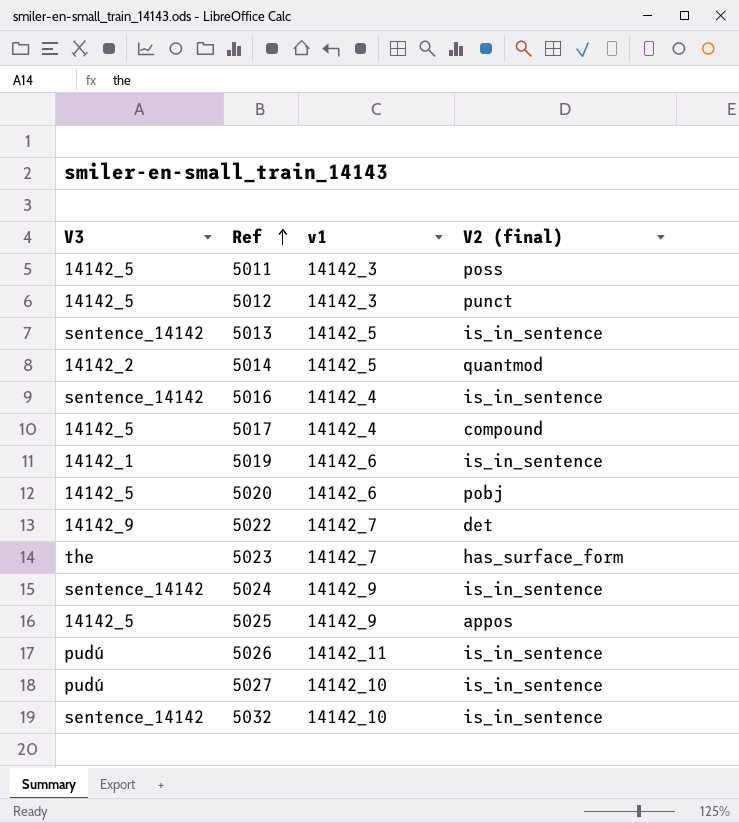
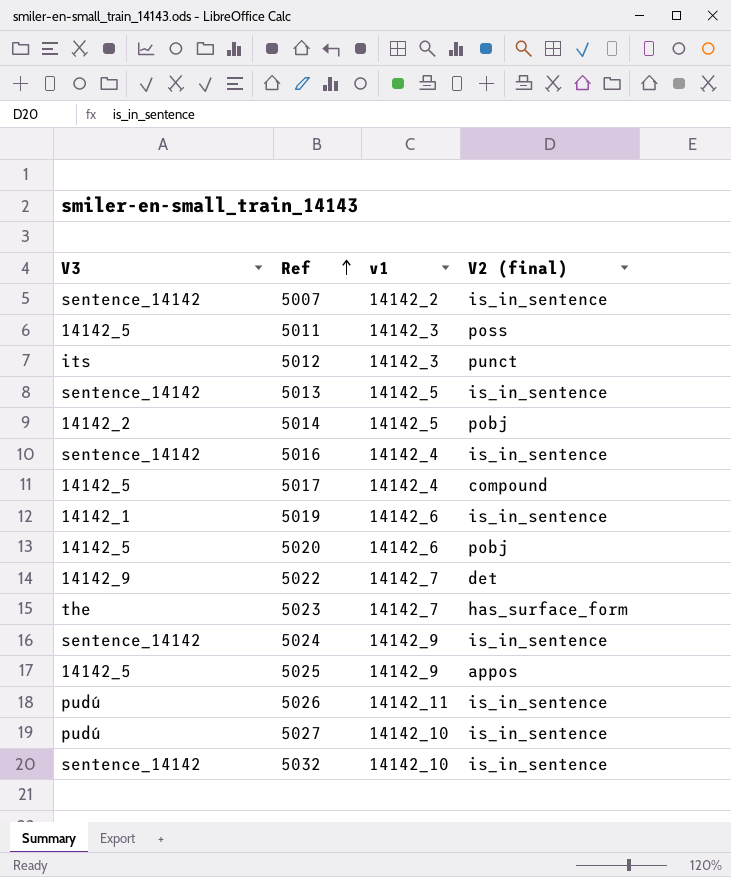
row 5007: none -> sentence_14142 | 14142_2 | is_in_sentence
5012 | V3: 14142_5 -> its
5014 | V2 (final): quantmod -> pobj

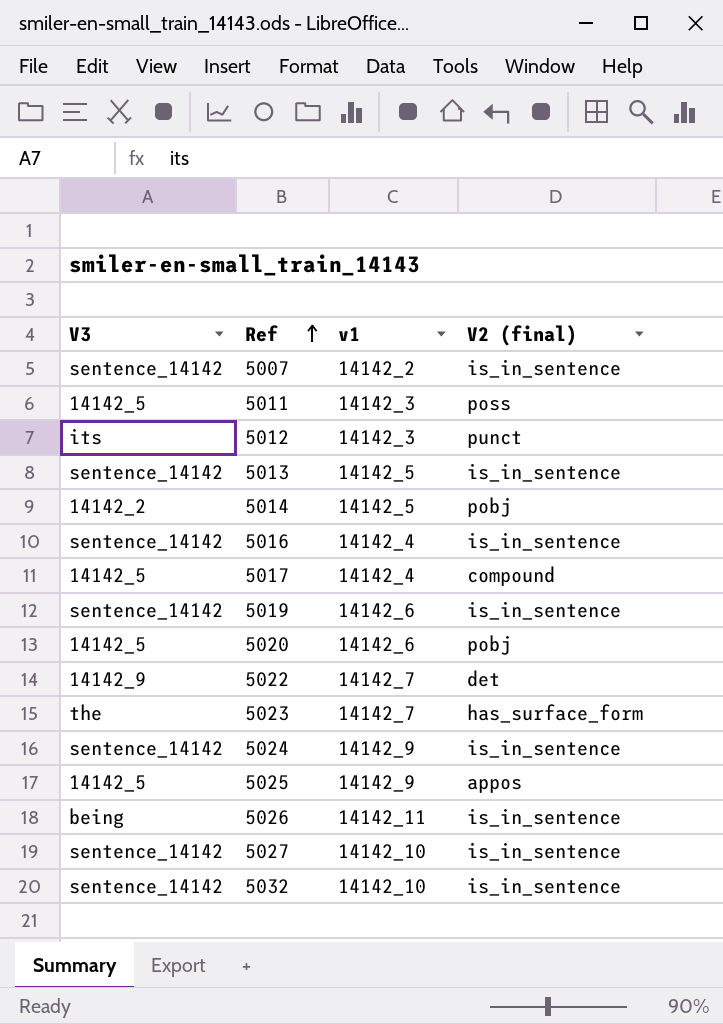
5019 | V3: 14142_1 -> sentence_14142
5026 | V3: pudú -> being
5027 | V3: pudú -> sentence_14142

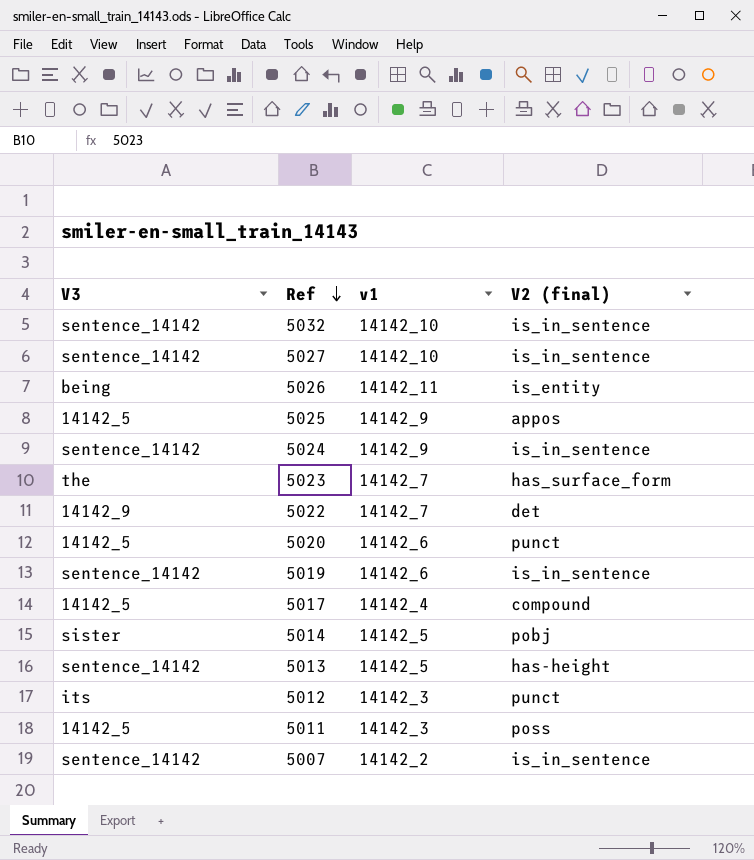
row order: Ref ascending -> Ref descending
row 5016: sentence_14142 | 14142_4 | is_in_sentence -> none
5026 | V2 (final): is_in_sentence -> is_entity
5020 | V2 (final): pobj -> punct
5014 | V3: 14142_2 -> sister
5013 | V2 (final): is_in_sentence -> has-height

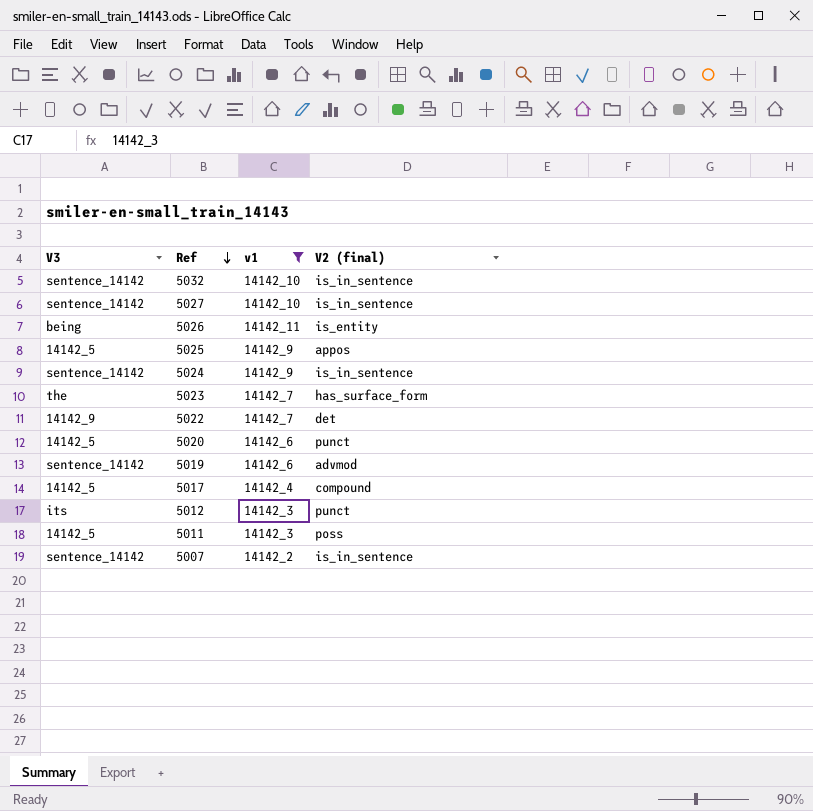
filter: none -> v1 != 14142_5
5019 | V2 (final): is_in_sentence -> advmod

